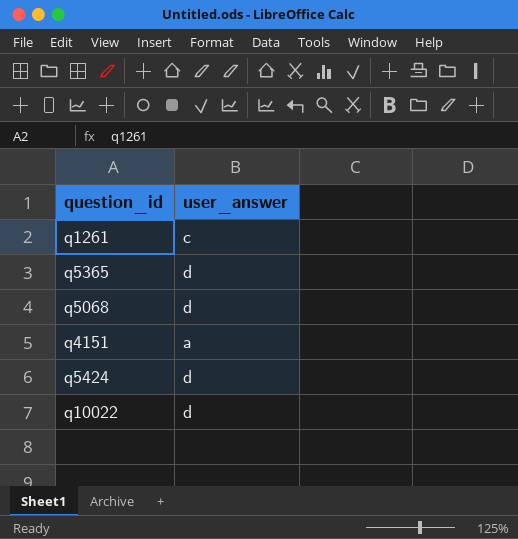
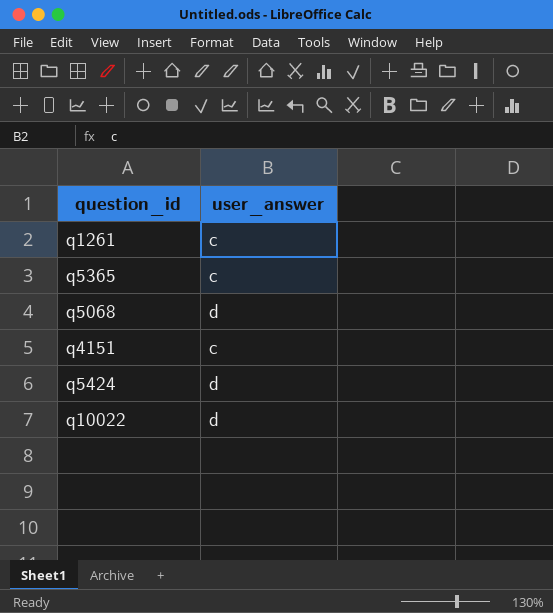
q5365 | user_answer: d -> c
q4151 | user_answer: a -> c

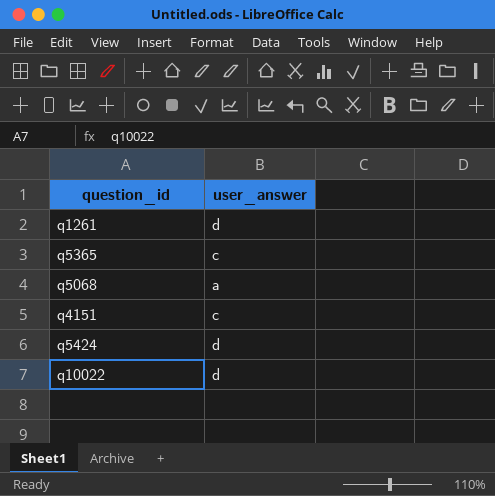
q1261 | user_answer: c -> d
q5068 | user_answer: d -> a

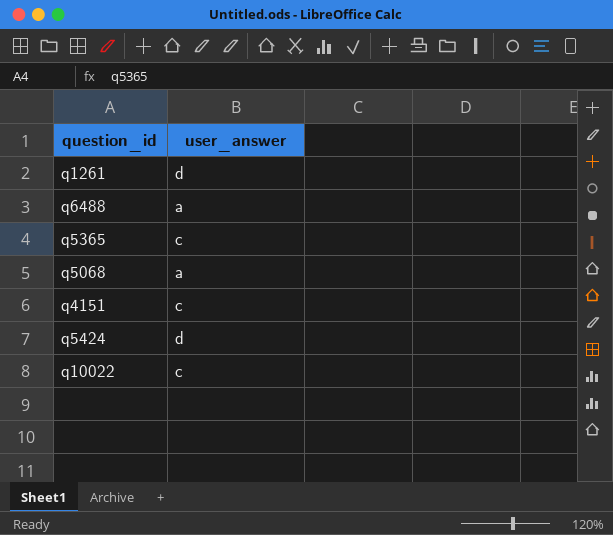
row q6488: none -> a
q10022 | user_answer: d -> c

